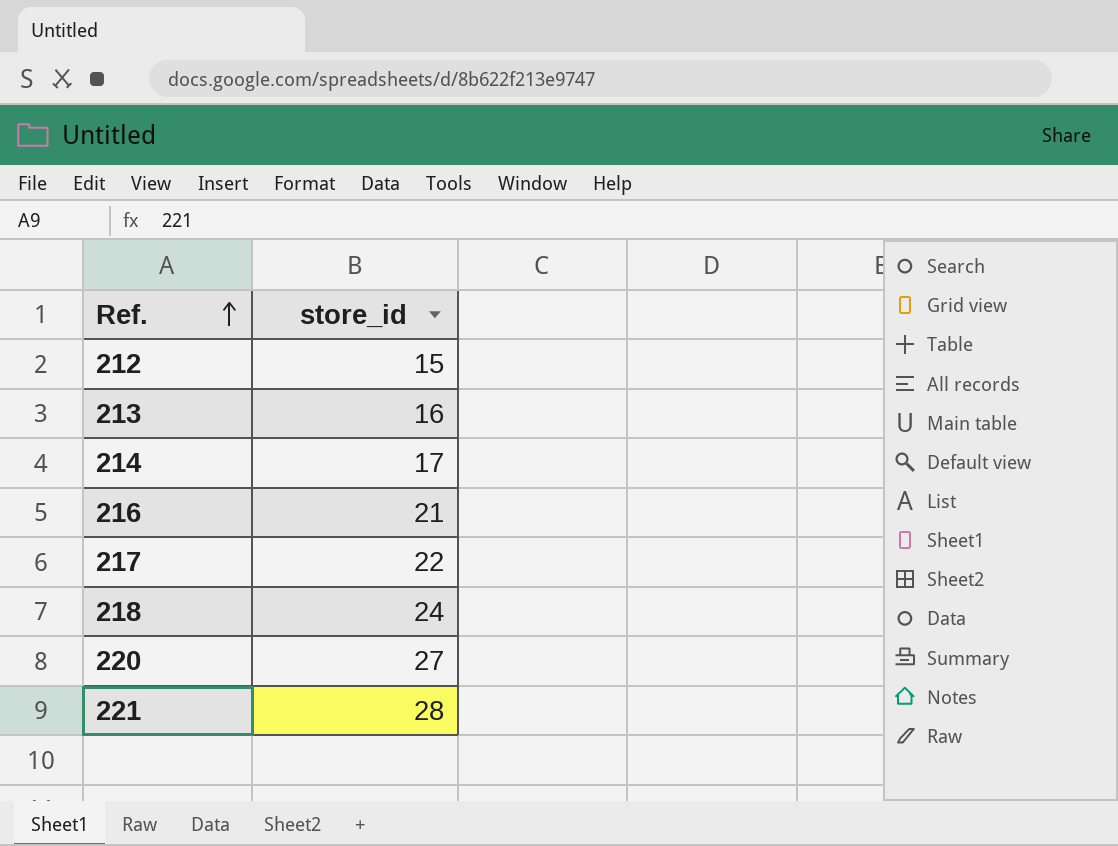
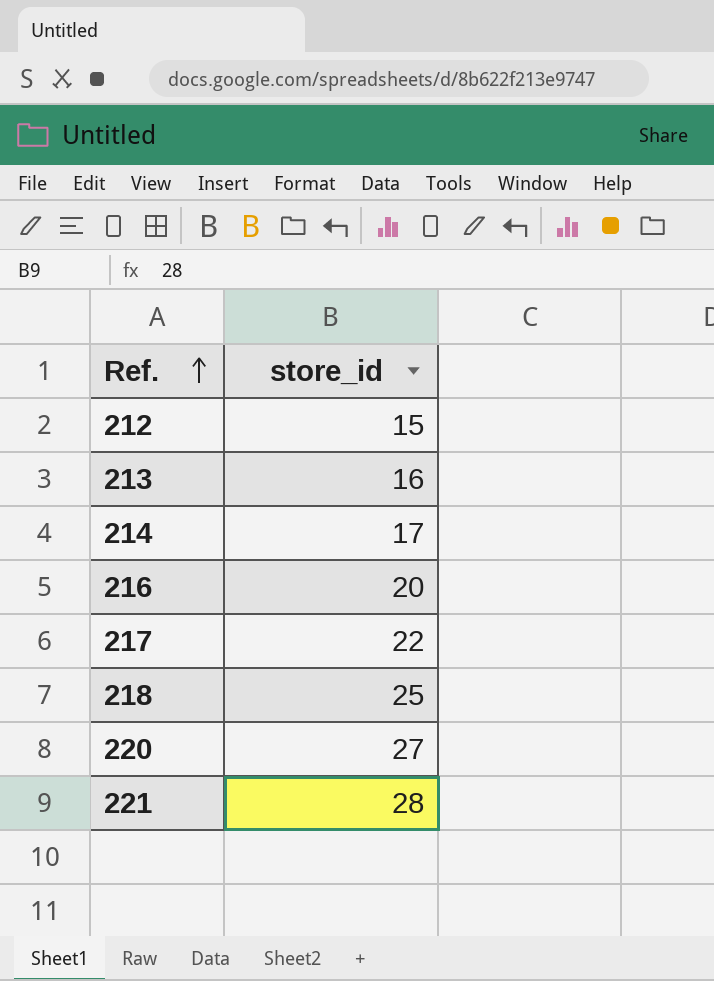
216 | store_id: 21 -> 20
218 | store_id: 24 -> 25

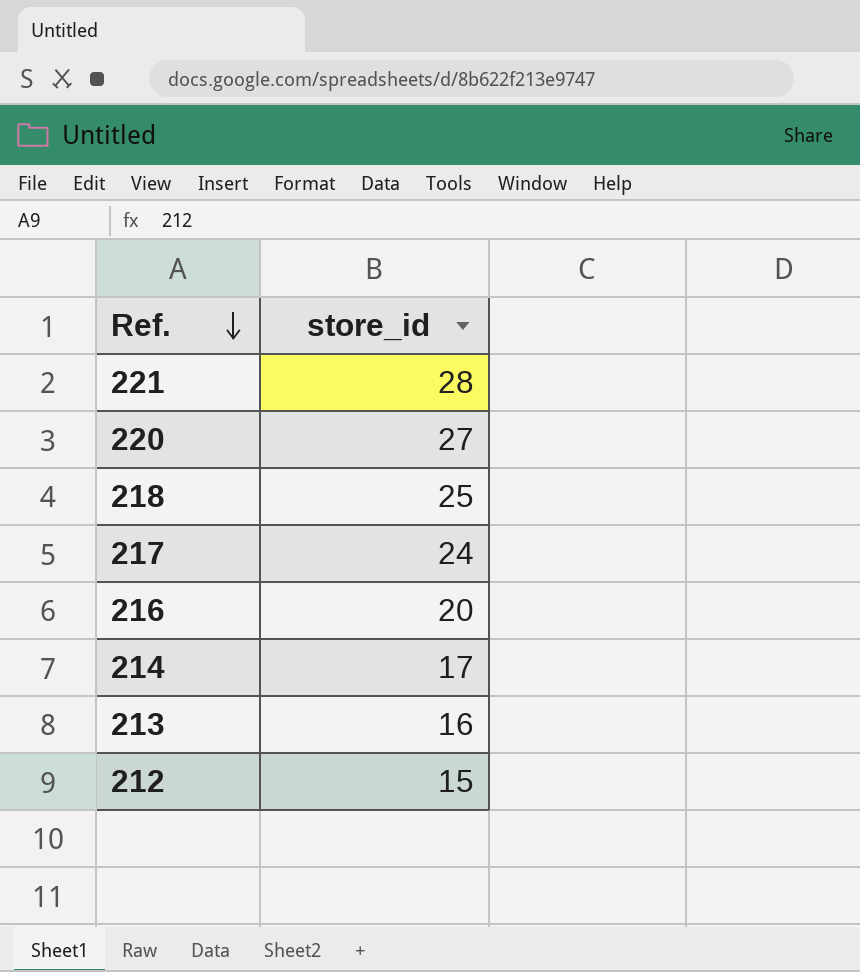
row order: Ref. ascending -> Ref. descending
217 | store_id: 22 -> 24

